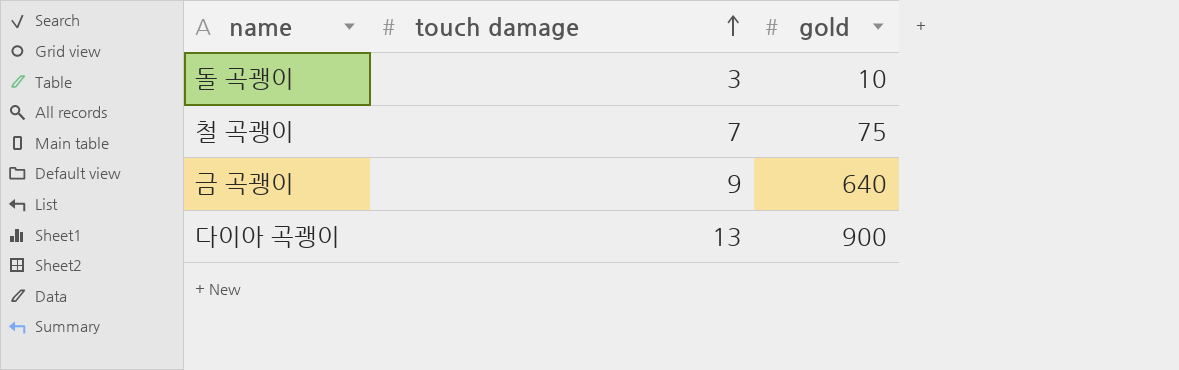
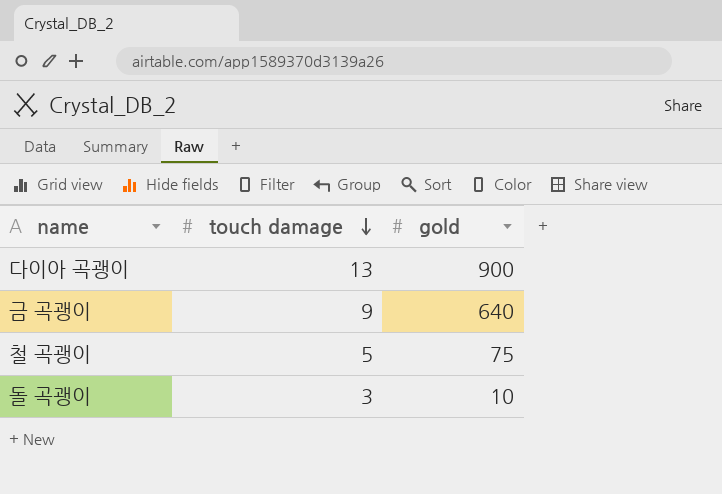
row order: touch damage ascending -> touch damage descending
철 곡괭이 | touch damage: 7 -> 5

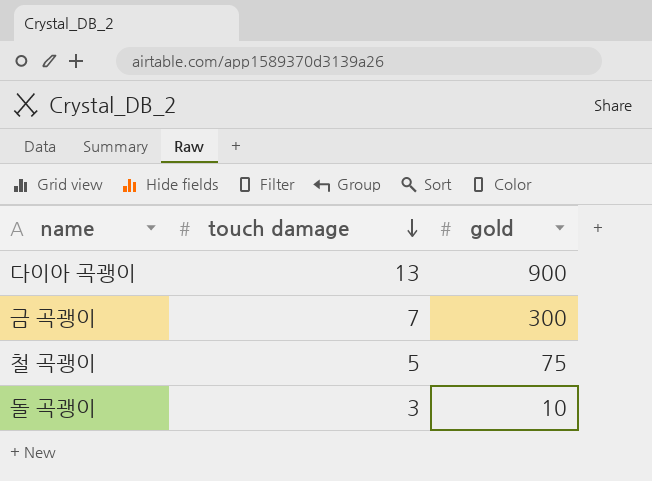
금 곡괭이 | touch damage: 9 -> 7
금 곡괭이 | gold: 640 -> 300

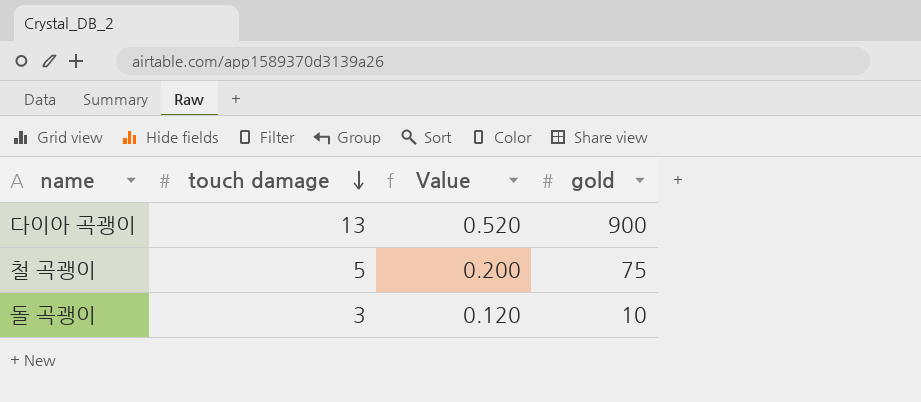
column Value | formula: none -> [touch damage] * 0.04
row 금 곡괭이: 7 | 300 -> none

